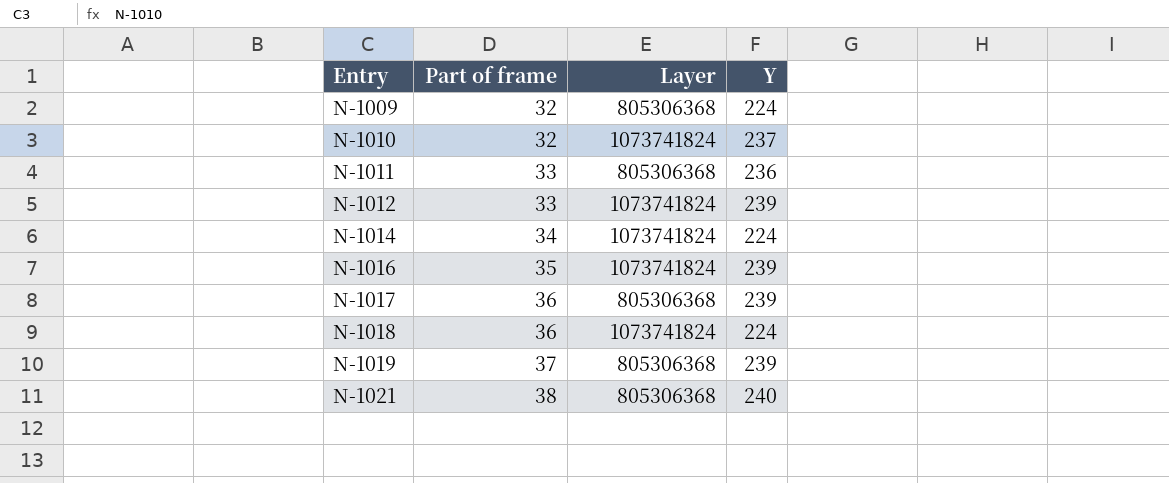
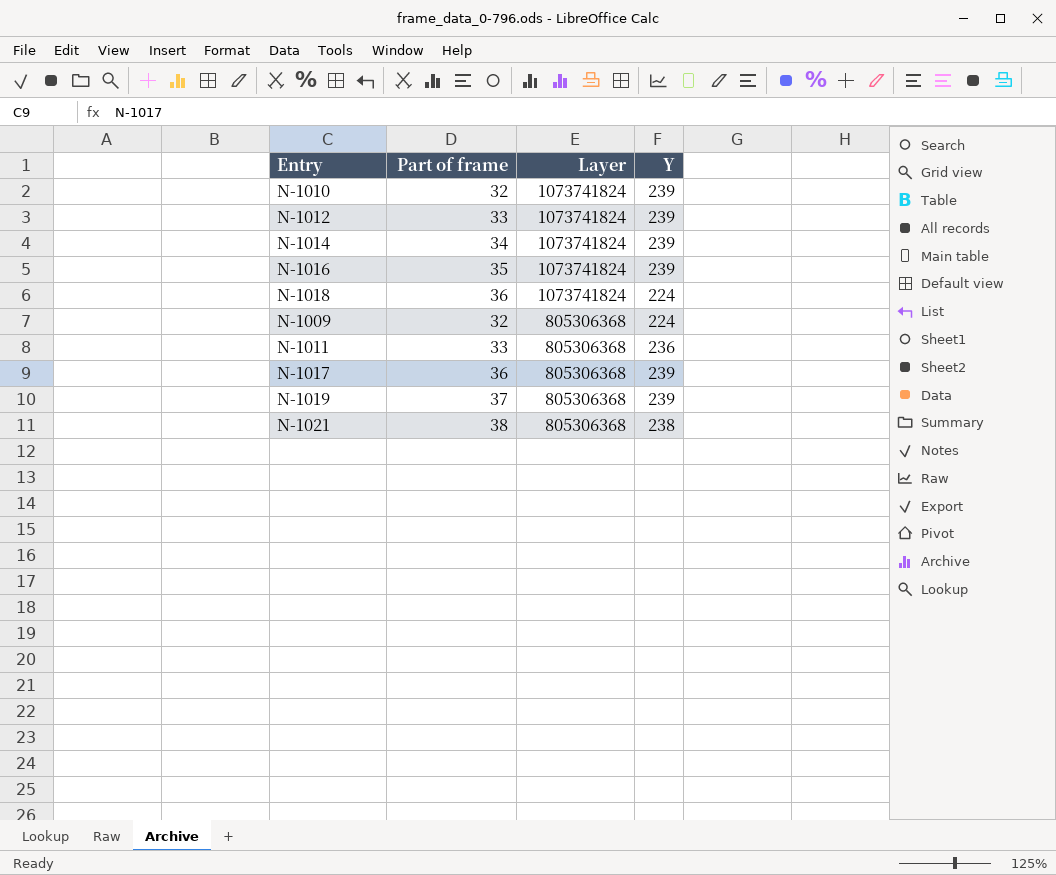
row order: Entry ascending -> Layer descending
N-1010 | Y: 237 -> 239
N-1014 | Y: 224 -> 239
N-1021 | Y: 240 -> 238

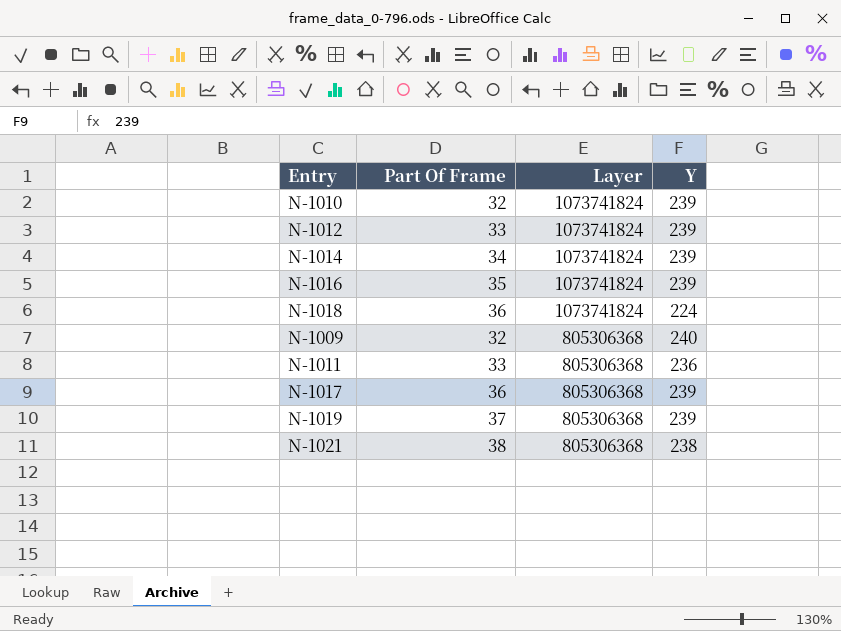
column name: Part of frame -> Part Of Frame
N-1009 | Y: 224 -> 240

